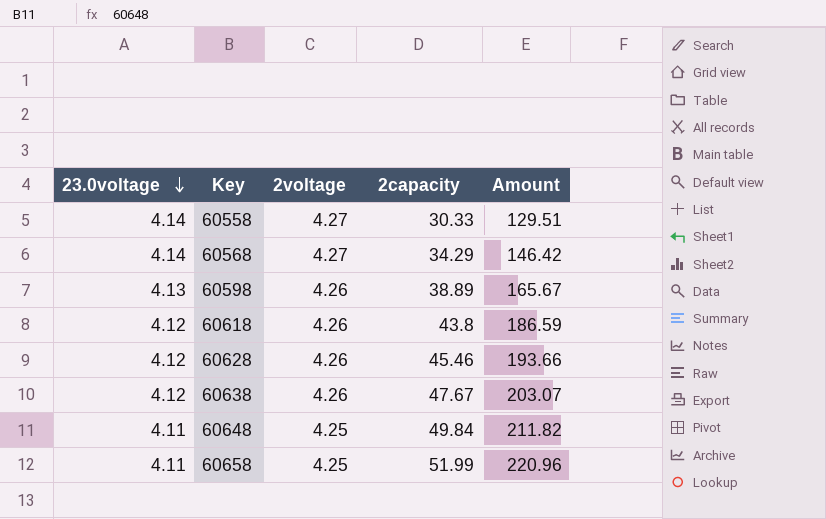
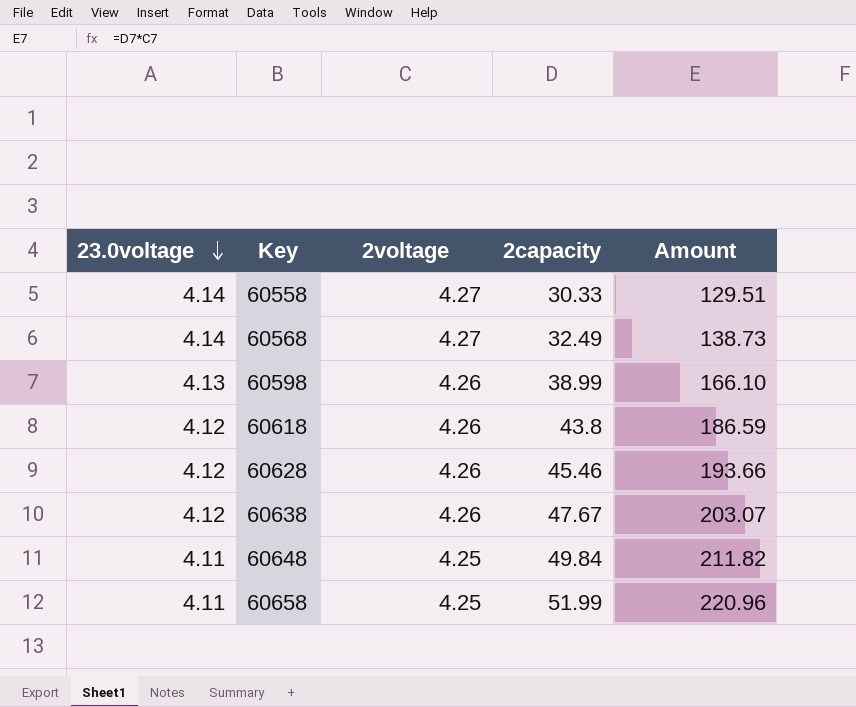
60568 | 2capacity: 34.29 -> 32.49
60568 | Amount: 146.42 -> 138.73
60598 | 2capacity: 38.89 -> 38.99
60598 | Amount: 165.67 -> 166.10

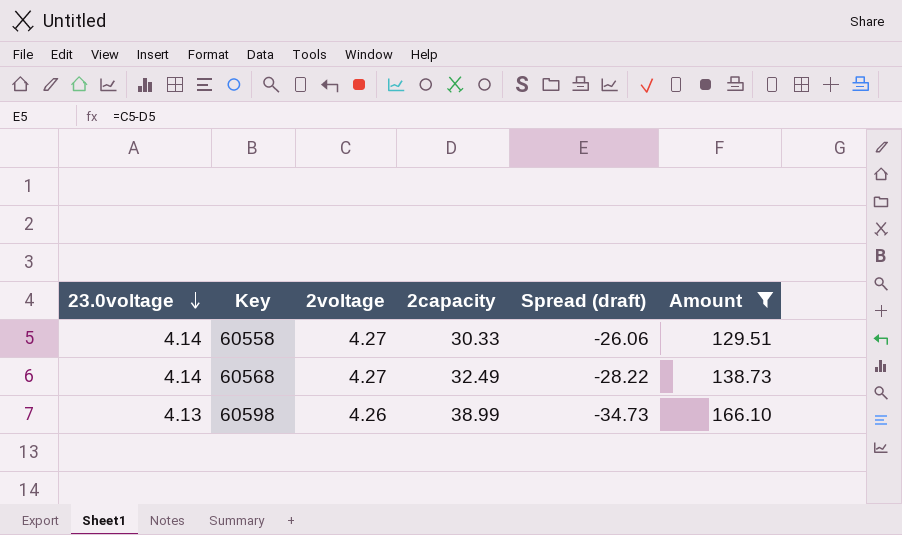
filter: none -> Amount <= 166.10
column Spread (draft) | formula: none -> [2voltage] - [2capacity]

